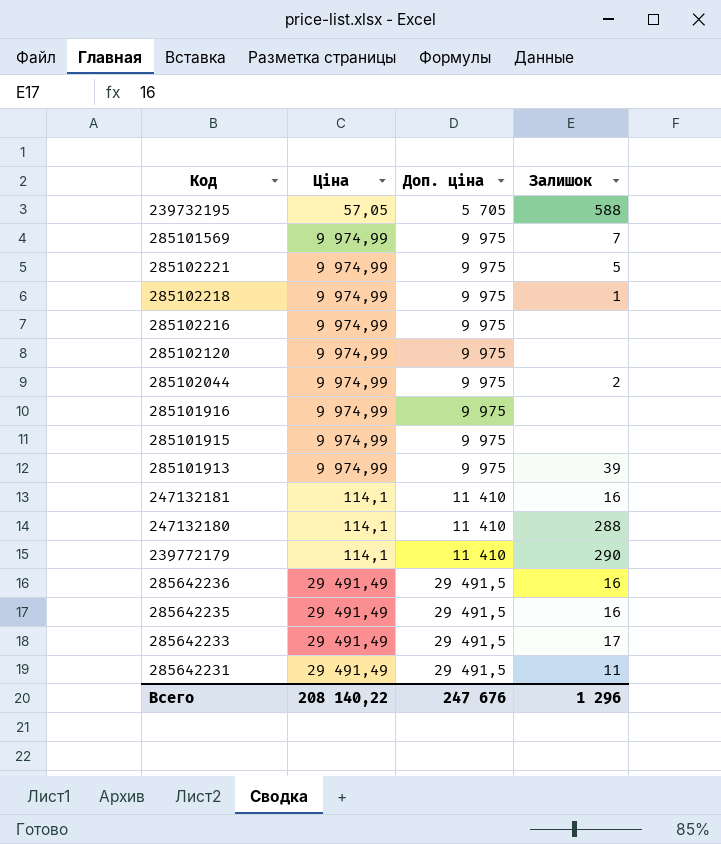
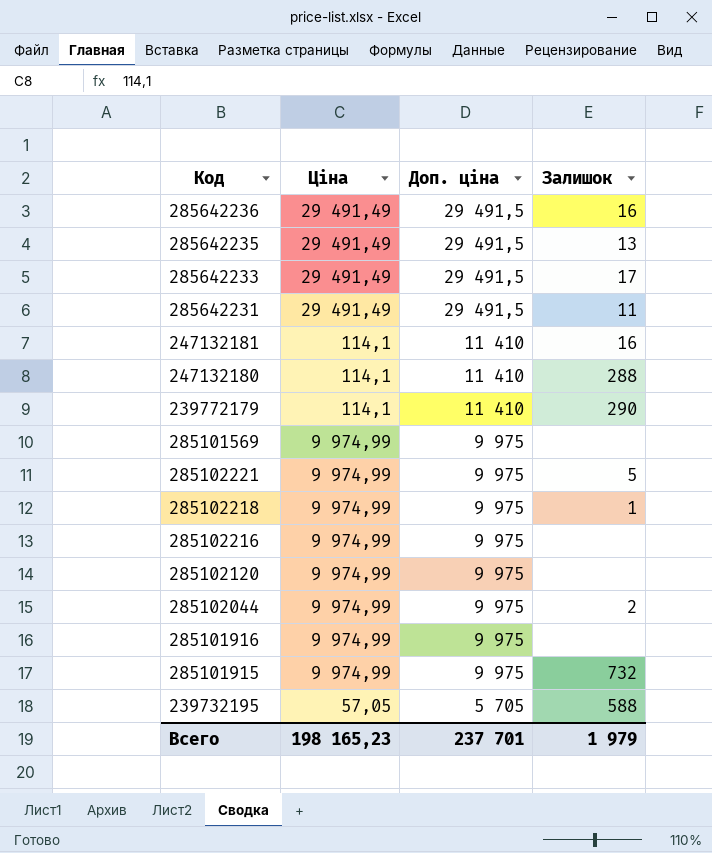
row order: Доп. ціна ascending -> Доп. ціна descending
row 285101913: 9 974,99 | 9 975 | 39 -> none
285642235 | Залишок: 16 -> 13
285101569 | Залишок: 7 -> none
285101915 | Залишок: none -> 732
Всего | Ціна: 208 140,22 -> 198 165,23
Всего | Доп. ціна: 247 676 -> 237 701
Всего | Залишок: 1 296 -> 1 979

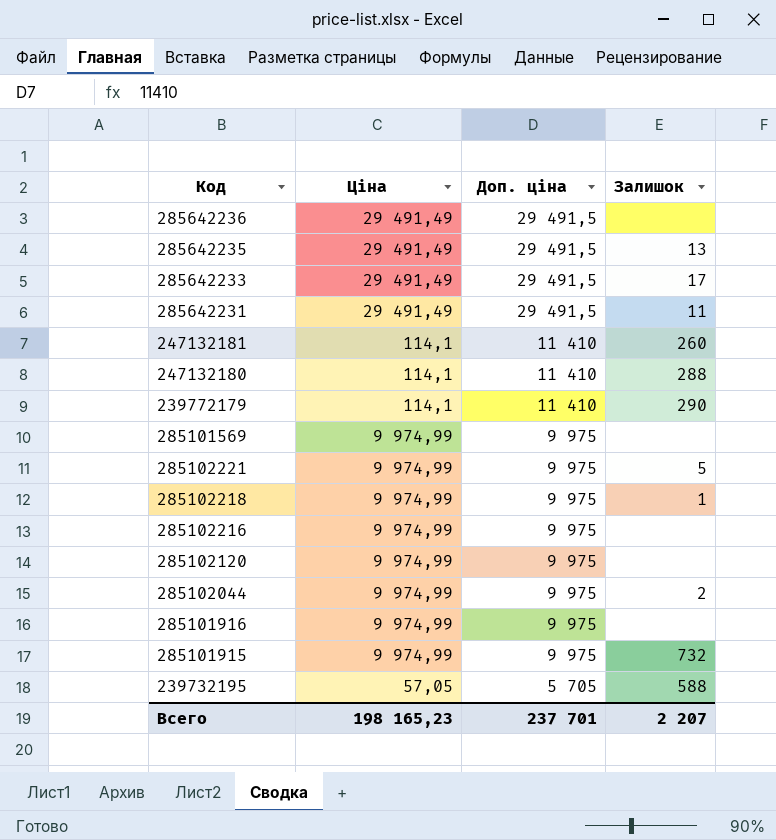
285642236 | Залишок: 16 -> none
247132181 | Залишок: 16 -> 260
Всего | Залишок: 1 979 -> 2 207

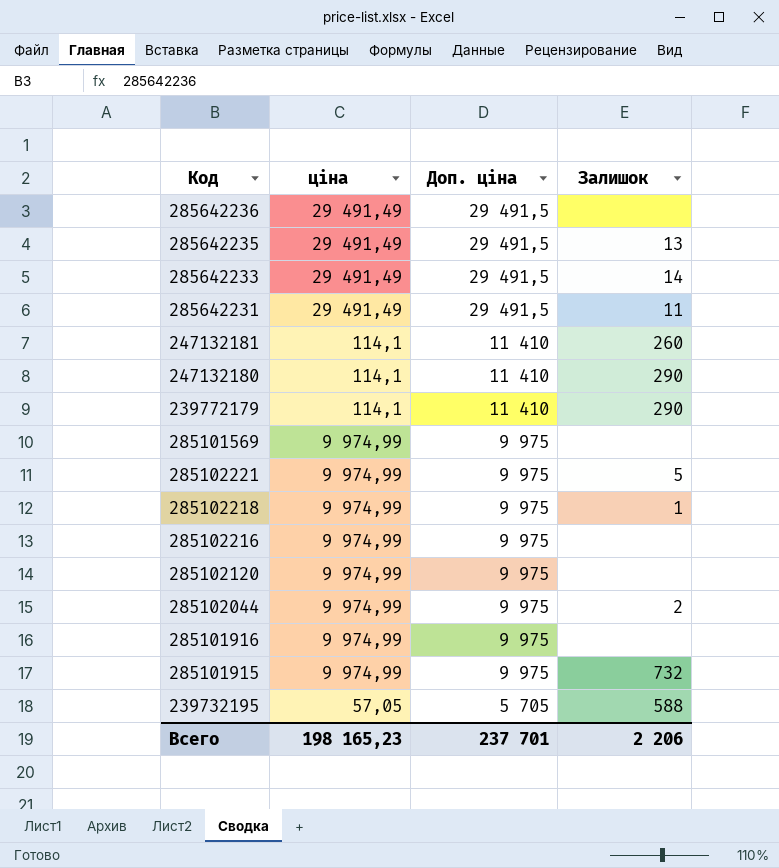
column name: Ціна -> ціна
285642233 | Залишок: 17 -> 14
247132180 | Залишок: 288 -> 290
Всего | Залишок: 2 207 -> 2 206

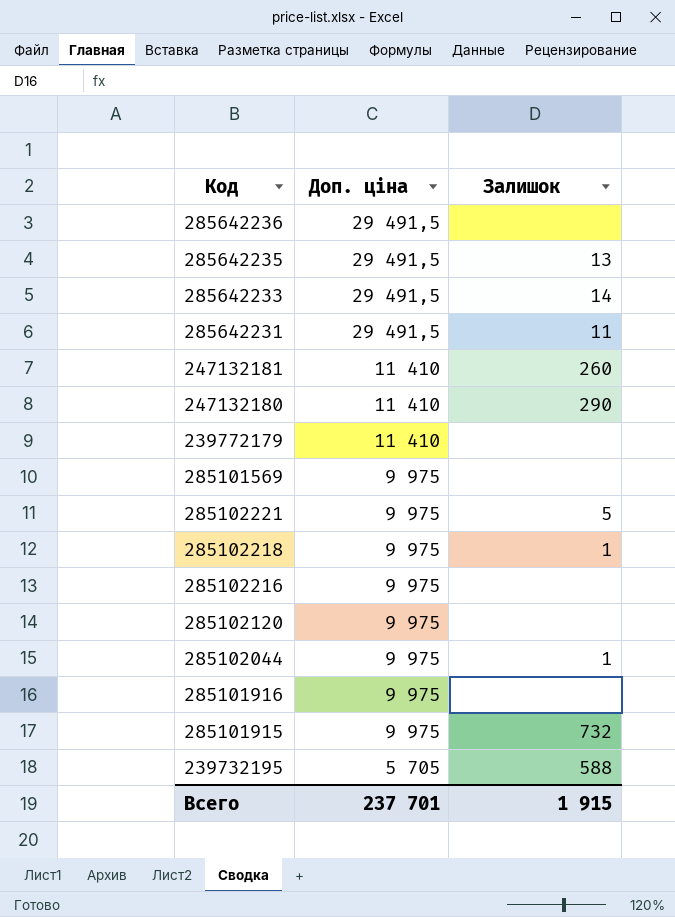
column ціна | position: 2 -> none
239772179 | Залишок: 290 -> none
285102044 | Залишок: 2 -> 1
Всего | Залишок: 2 206 -> 1 915

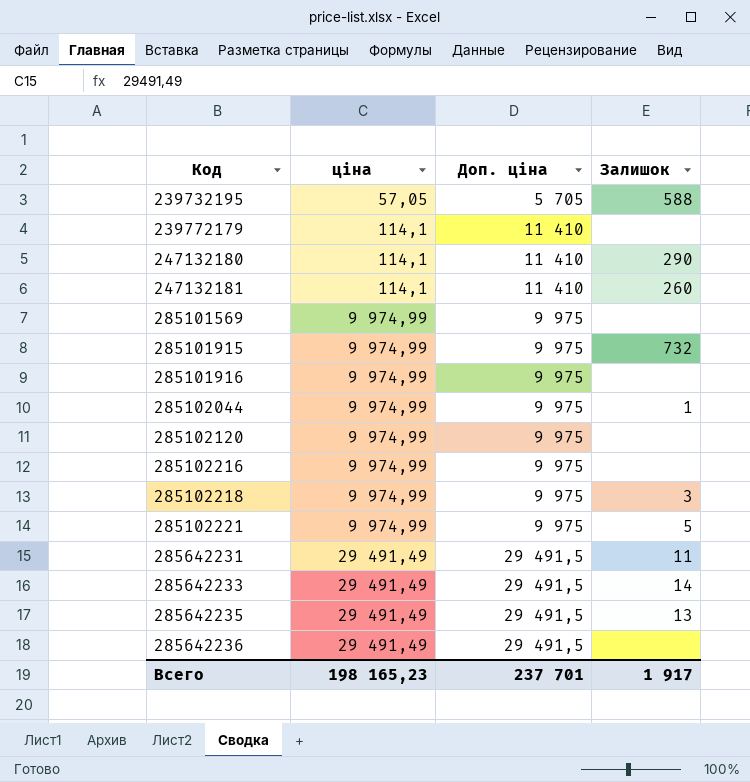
row order: Доп. ціна descending -> Код ascending
column ціна | position: none -> 2
285102218 | Залишок: 1 -> 3
Всего | Залишок: 1 915 -> 1 917

